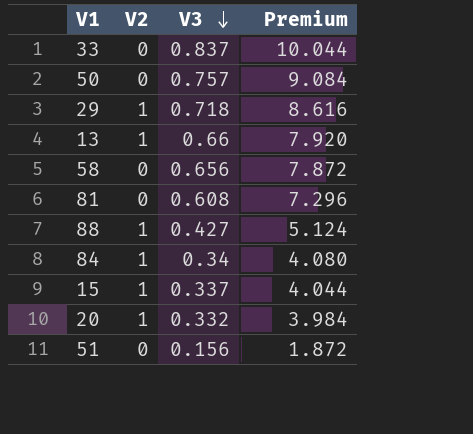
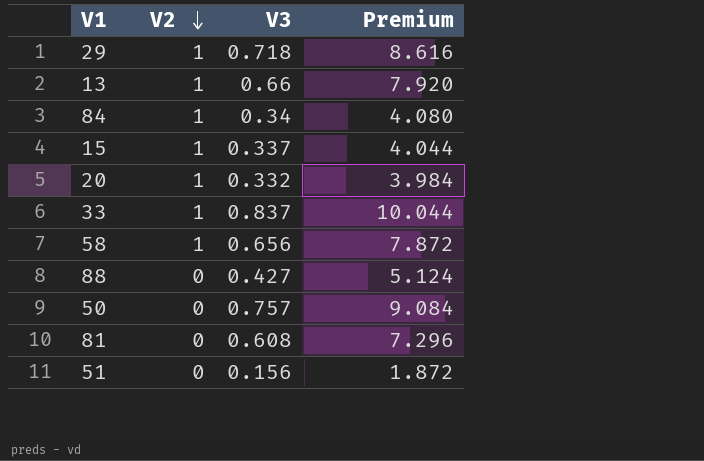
row order: V3 descending -> V2 descending
33 | V2: 0 -> 1
58 | V2: 0 -> 1
88 | V2: 1 -> 0

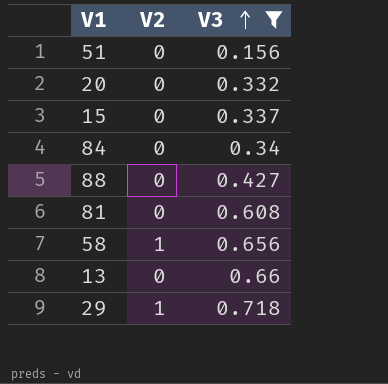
filter: none -> V3 <= 0.718
row order: V2 descending -> V3 ascending
column Premium | formula: [V3] * 12 -> none
20 | V2: 1 -> 0
15 | V2: 1 -> 0
84 | V2: 1 -> 0
13 | V2: 1 -> 0

